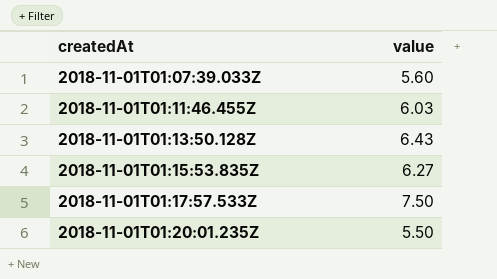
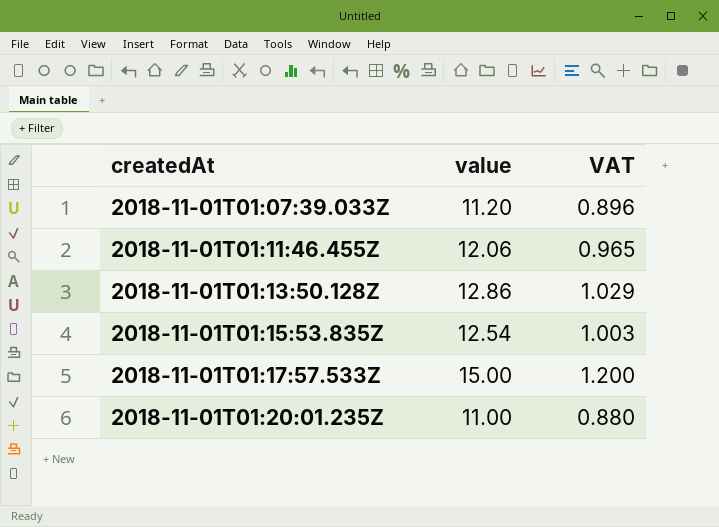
column VAT | formula: none -> [value] * 0.08
2018-11-01T01:07:39.033Z | value: 5.60 -> 11.20
2018-11-01T01:11:46.455Z | value: 6.03 -> 12.06
2018-11-01T01:13:50.128Z | value: 6.43 -> 12.86
2018-11-01T01:15:53.835Z | value: 6.27 -> 12.54
2018-11-01T01:17:57.533Z | value: 7.50 -> 15.00
2018-11-01T01:20:01.235Z | value: 5.50 -> 11.00

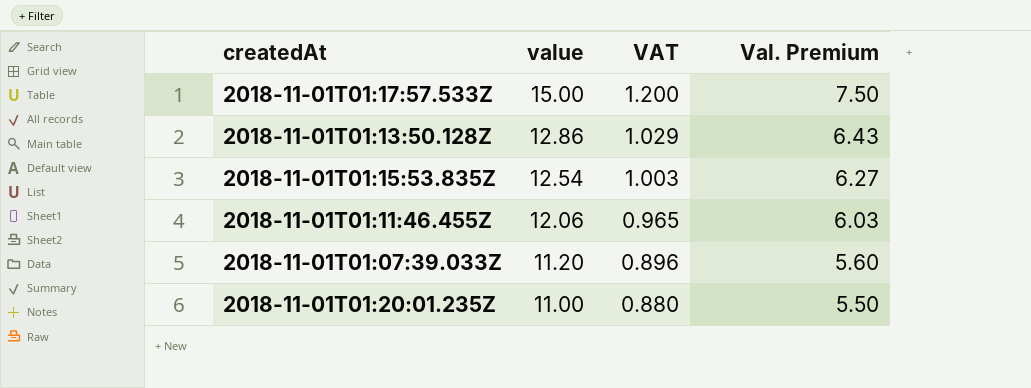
row order: createdAt ascending -> value descending
column Val. Premium | formula: none -> [value] * 0.5

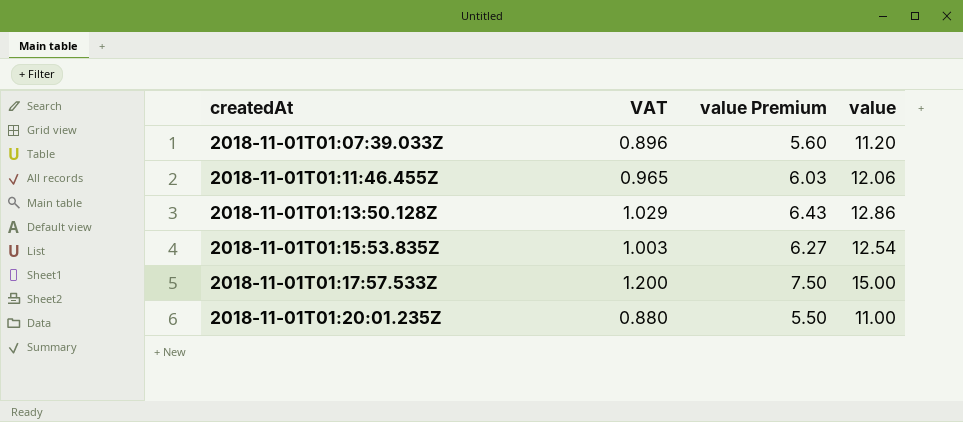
row order: value descending -> createdAt ascending
column name: Val. Premium -> value Premium
column value | position: 2 -> 4

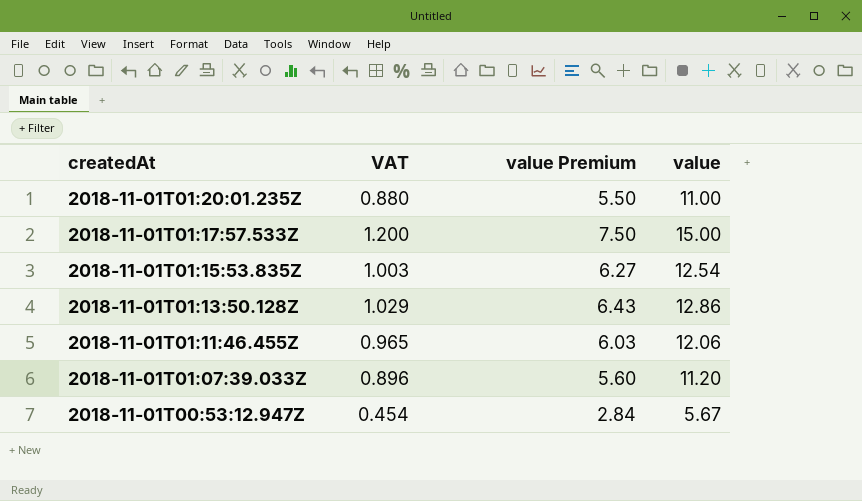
row order: createdAt ascending -> createdAt descending
row 2018-11-01T00:53:12.947Z: none -> 0.454 | 2.84 | 5.67

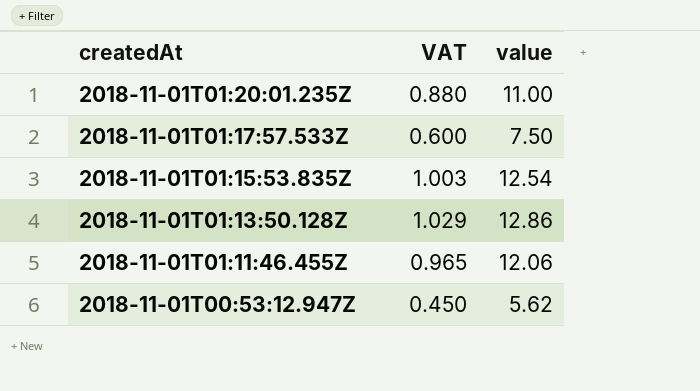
column value Premium | formula: [value] * 0.5 -> none
row 2018-11-01T01:07:39.033Z: 0.896 | 5.60 | 11.20 -> none
2018-11-01T01:17:57.533Z | VAT: 1.200 -> 0.600
2018-11-01T01:17:57.533Z | value: 15.00 -> 7.50
2018-11-01T00:53:12.947Z | VAT: 0.454 -> 0.450
2018-11-01T00:53:12.947Z | value: 5.67 -> 5.62

